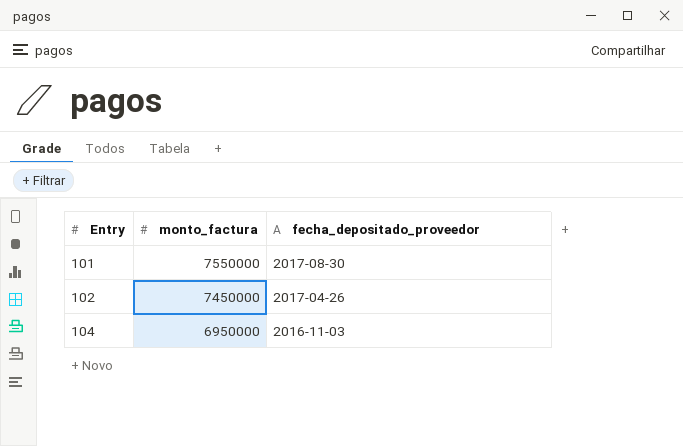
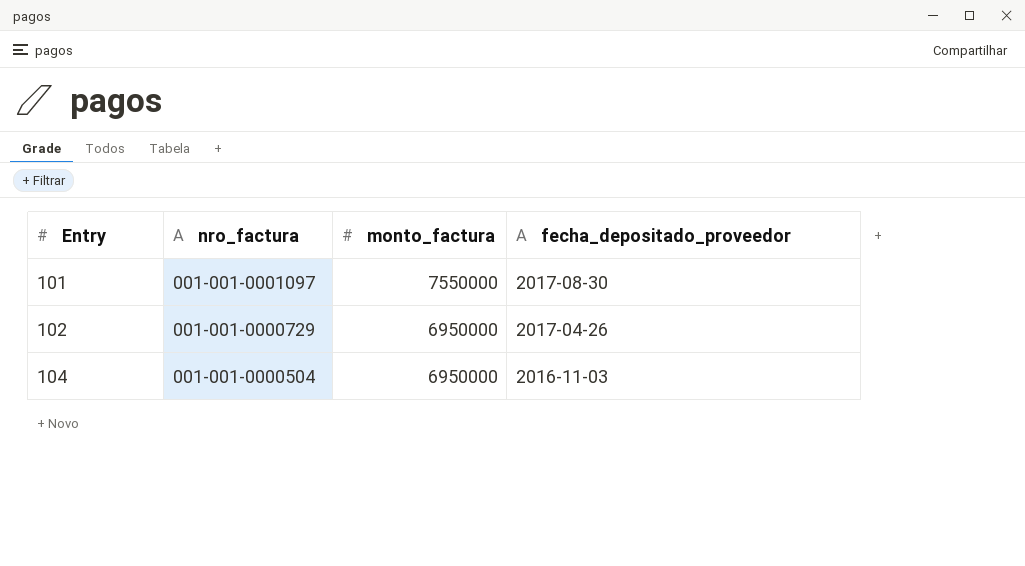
column nro_factura | position: none -> 2
102 | monto_factura: 7450000 -> 6950000

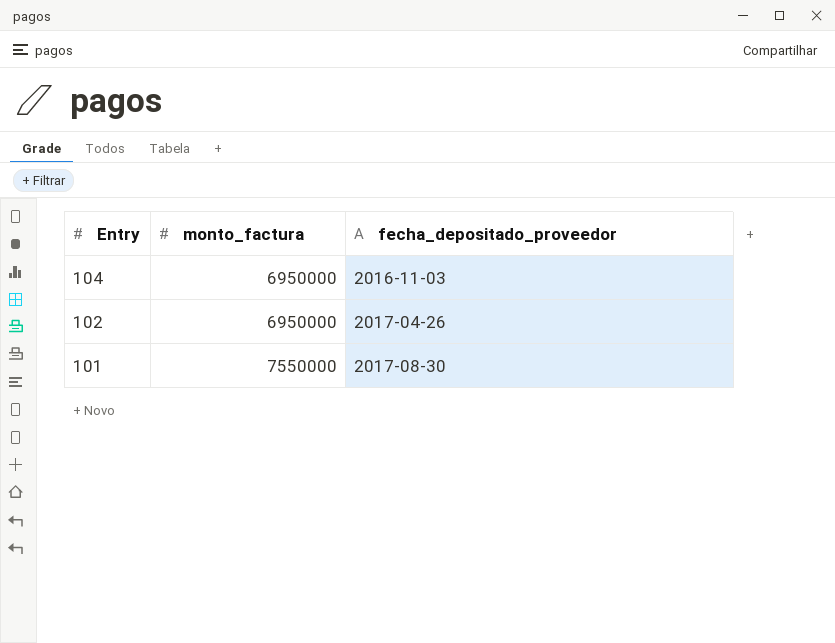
row order: Entry ascending -> Entry descending
column nro_factura | position: 2 -> none

